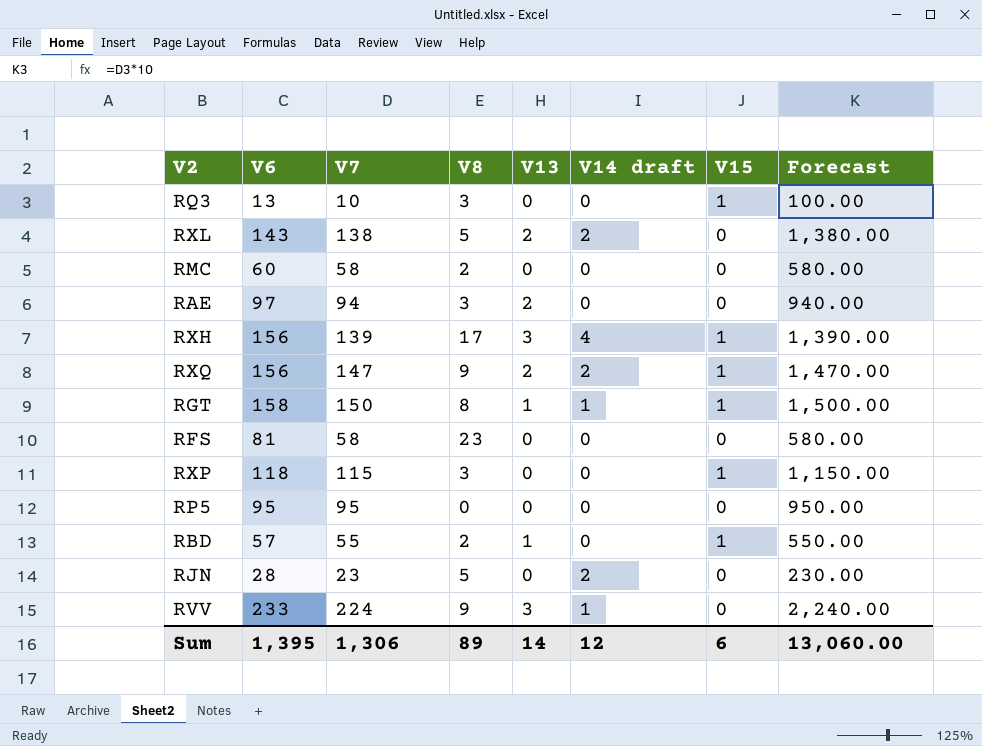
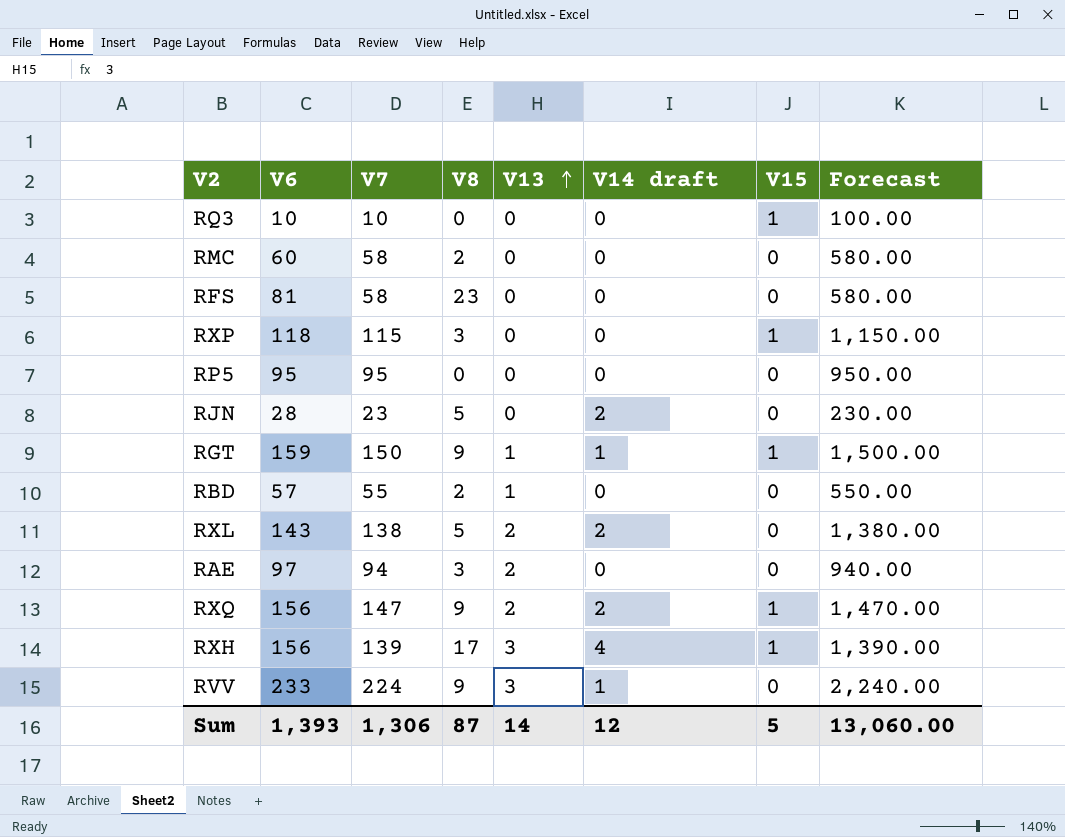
row order: none -> V13 ascending
RQ3 | V6: 13 -> 10
RQ3 | V8: 3 -> 0
RGT | V6: 158 -> 159
RGT | V8: 8 -> 9
RBD | V15: 1 -> 0
Sum | V6: 1,395 -> 1,393
Sum | V8: 89 -> 87
Sum | V15: 6 -> 5

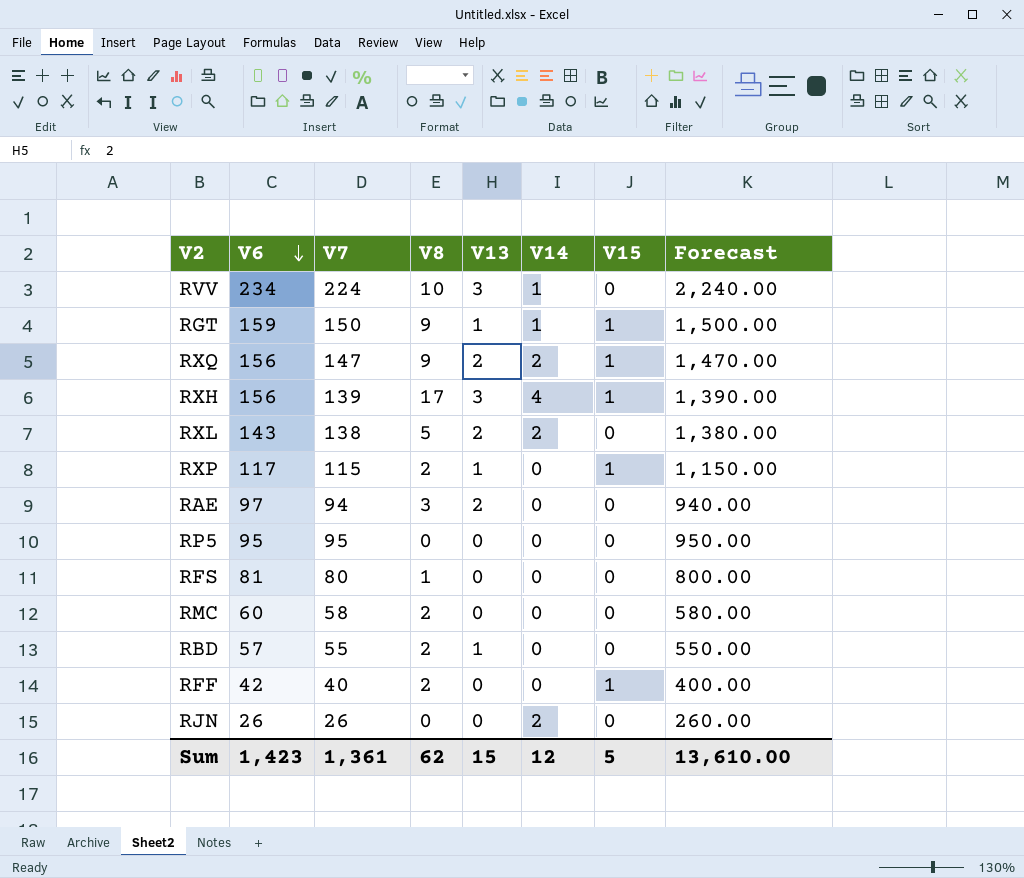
row order: V13 ascending -> V6 descending
column name: V14 draft -> V14
row RQ3: 10 | 10 | 0 | 0 | 0 | 1 | 100.00 -> none
RVV | V6: 233 -> 234
RVV | V8: 9 -> 10
RXP | V6: 118 -> 117
RXP | V8: 3 -> 2
RXP | V13: 0 -> 1
RFS | V7: 58 -> 80
RFS | V8: 23 -> 1
RFS | Forecast: 580.00 -> 800.00
row RFF: none -> 42 | 40 | 2 | 0 | 0 | 1 | 400.00
RJN | V6: 28 -> 26
RJN | V7: 23 -> 26
RJN | V8: 5 -> 0
RJN | Forecast: 230.00 -> 260.00
Sum | V6: 1,393 -> 1,423
Sum | V7: 1,306 -> 1,361
Sum | V8: 87 -> 62
Sum | V13: 14 -> 15
Sum | Forecast: 13,060.00 -> 13,610.00

